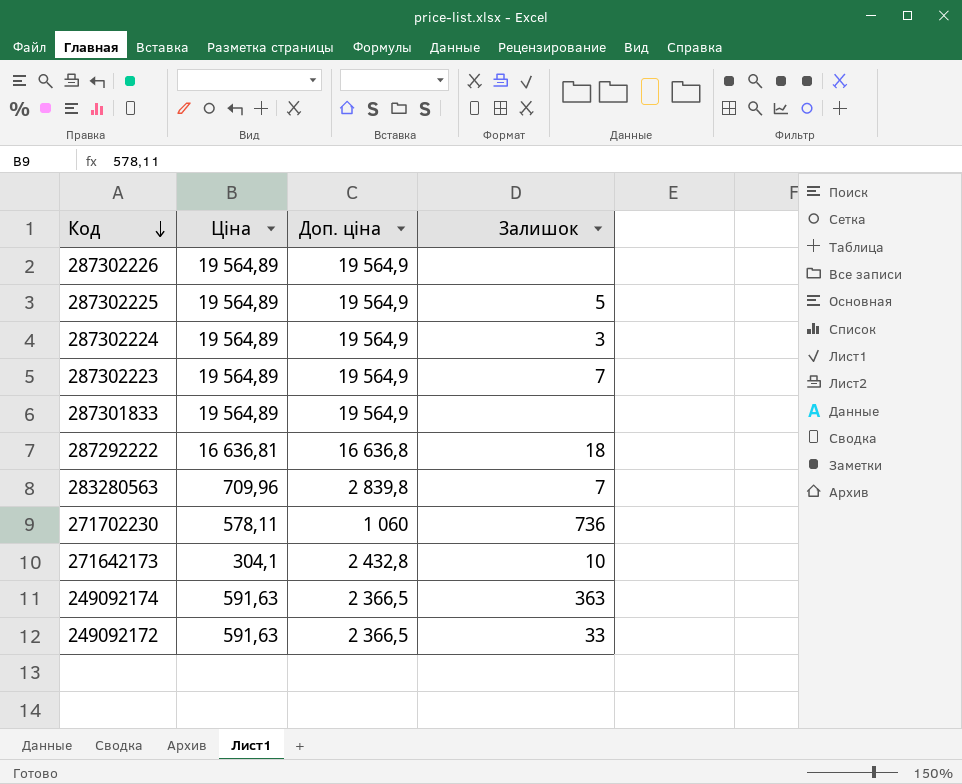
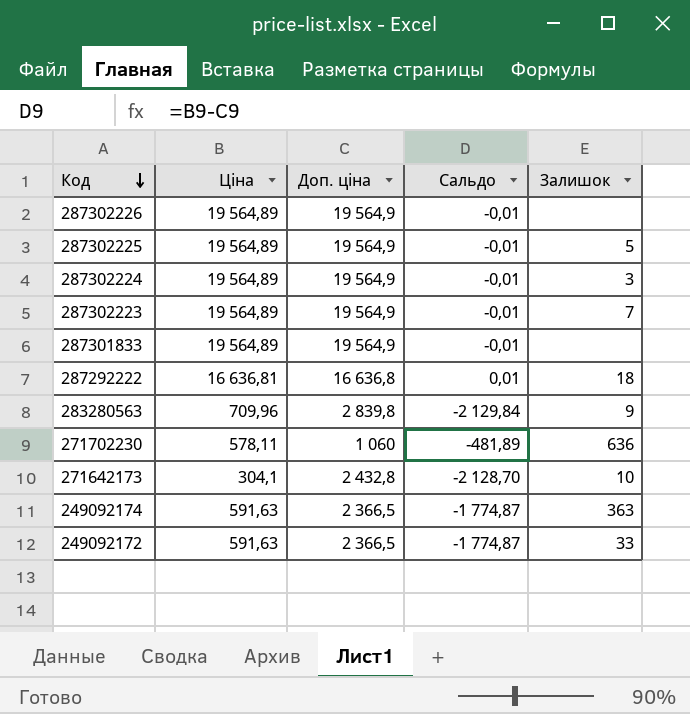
column Сальдо | formula: none -> [Ціна] - [Доп. ціна]
283280563 | Залишок: 7 -> 9
271702230 | Залишок: 736 -> 636

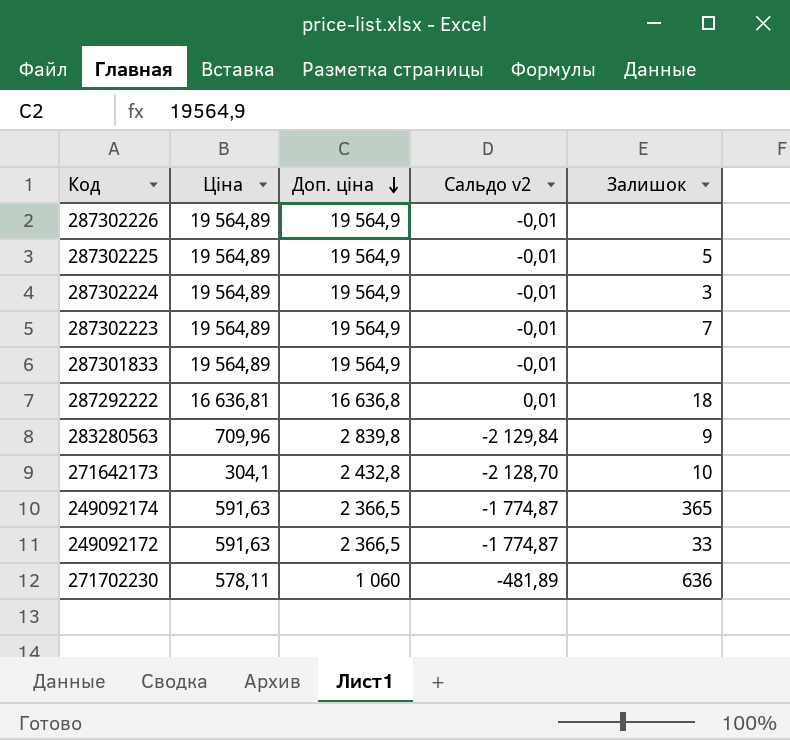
row order: Код descending -> Доп. ціна descending
column name: Сальдо -> Сальдо v2
249092174 | Залишок: 363 -> 365

